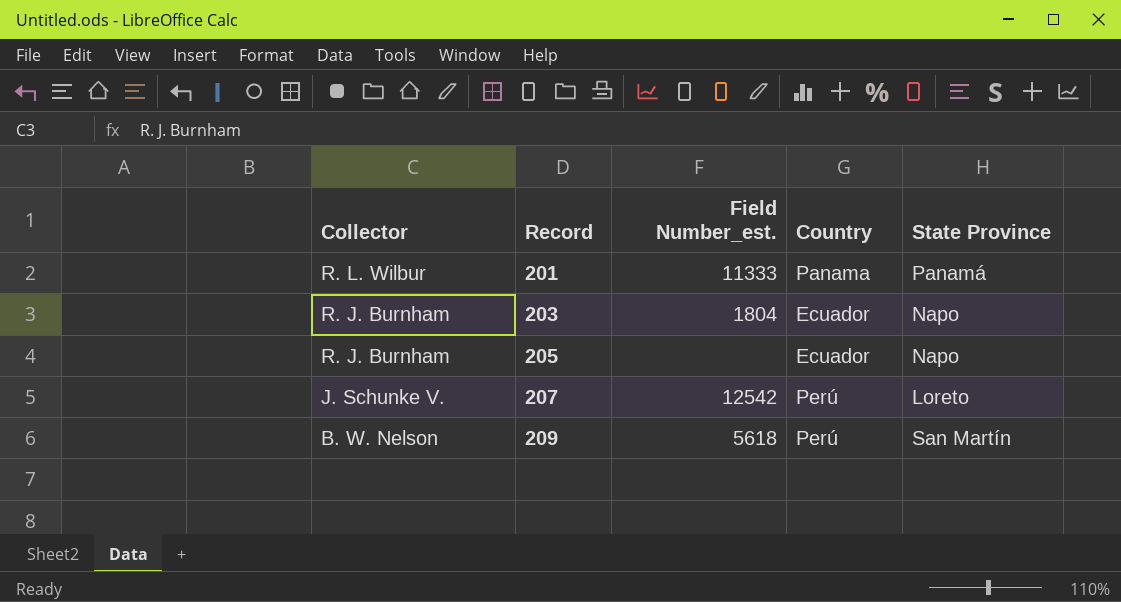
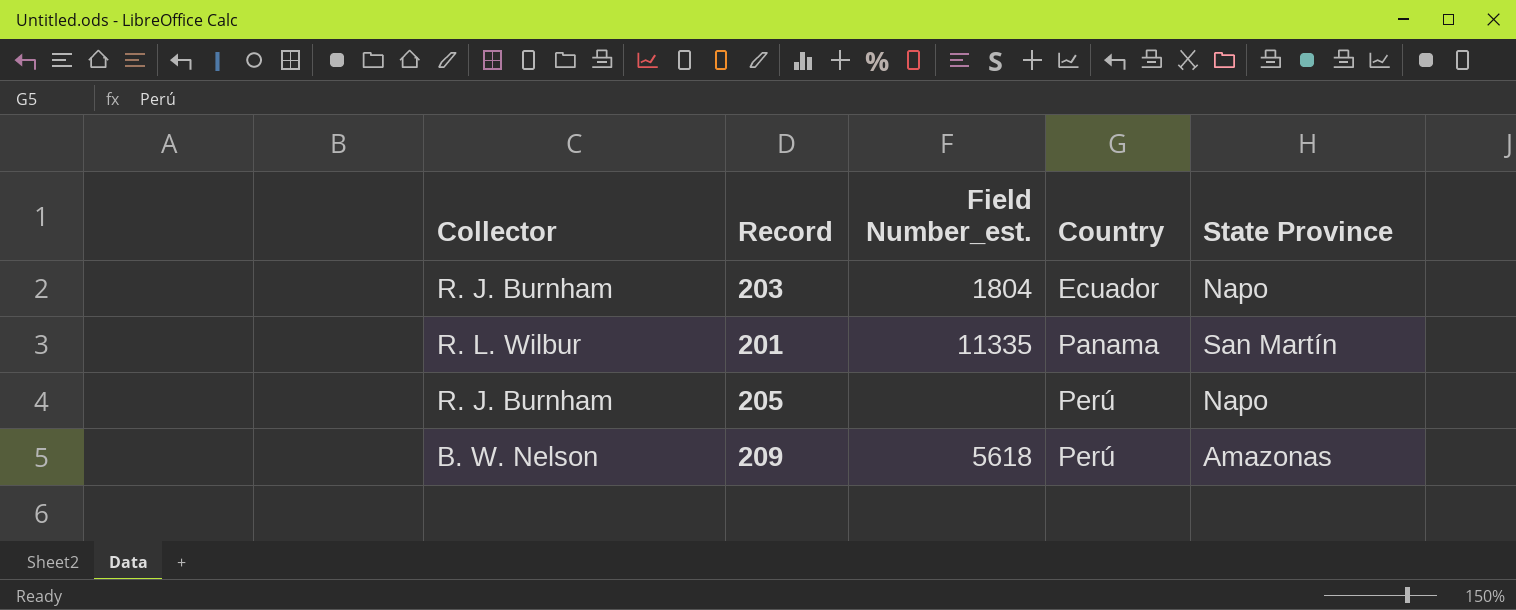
row order: Collector descending -> Country ascending
row 207: J. Schunke V. | 12542 | Perú | Loreto -> none
201 | Field Number_est.: 11333 -> 11335
201 | State Province: Panamá -> San Martín
205 | Country: Ecuador -> Perú
209 | State Province: San Martín -> Amazonas

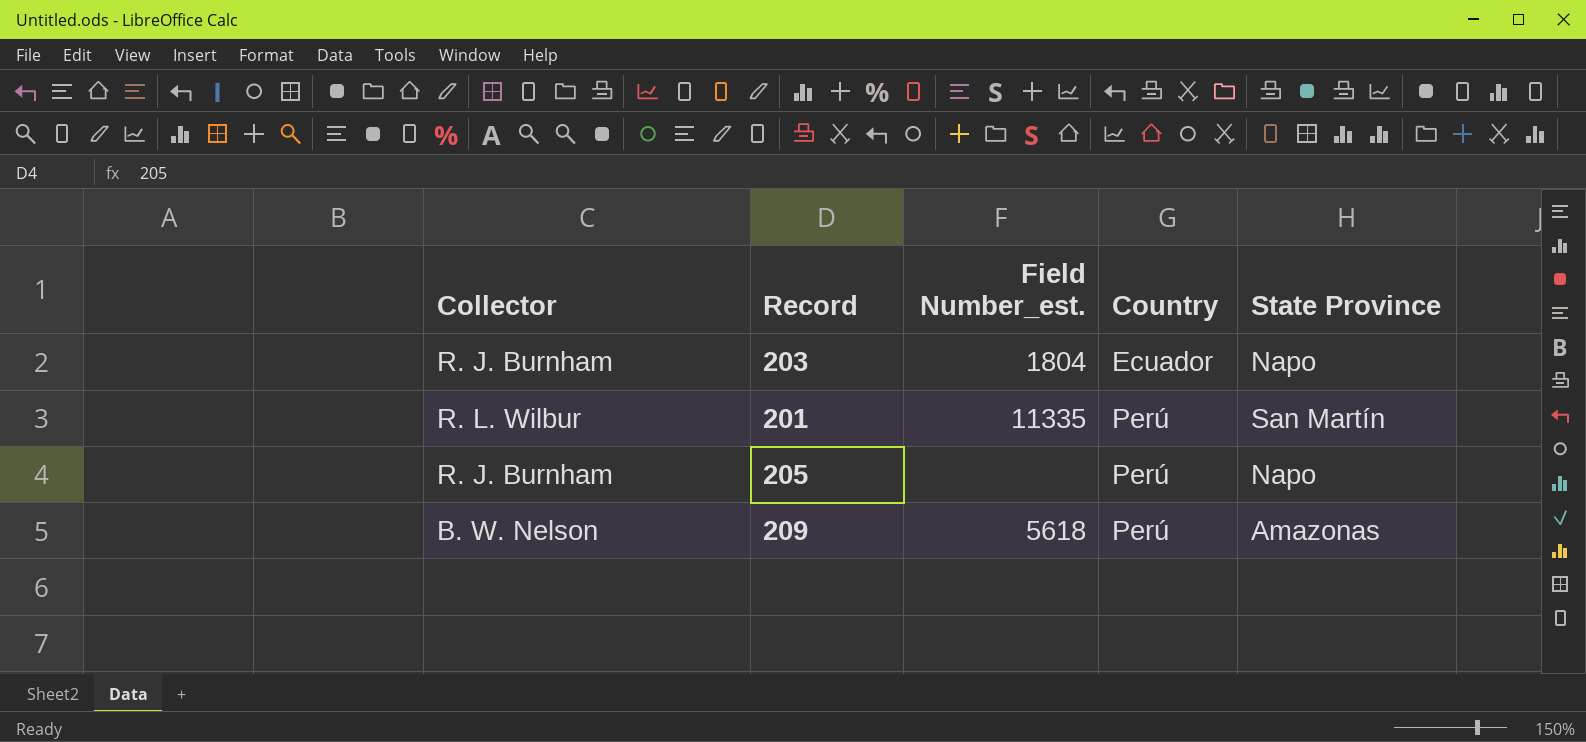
201 | Country: Panama -> Perú

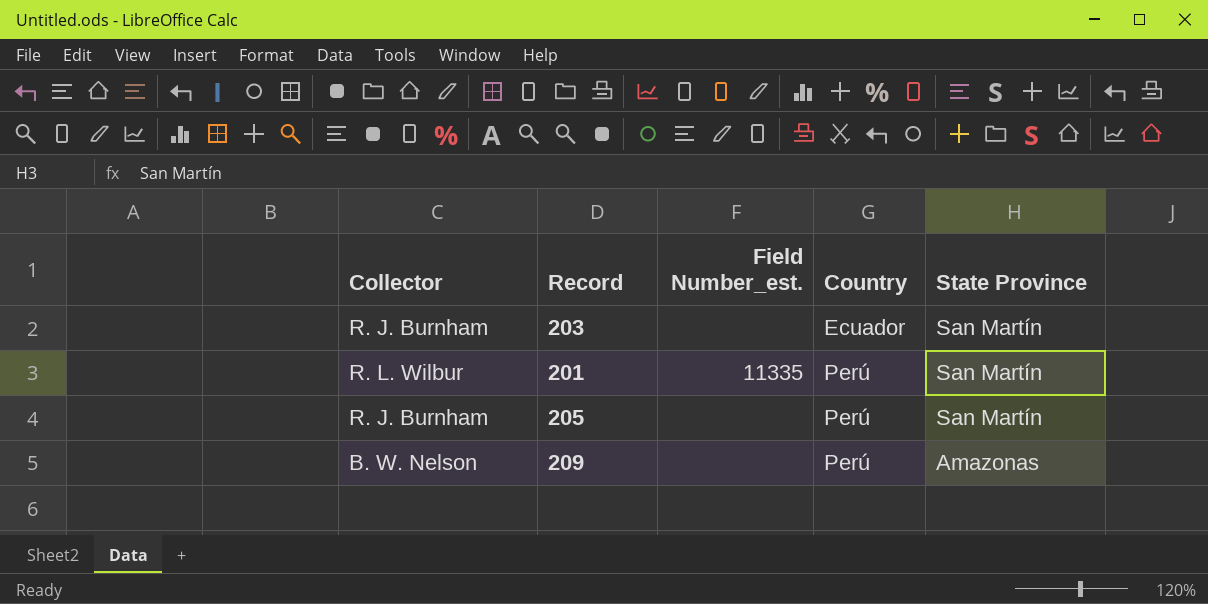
203 | Field Number_est.: 1804 -> none
203 | State Province: Napo -> San Martín
205 | State Province: Napo -> San Martín
209 | Field Number_est.: 5618 -> none

